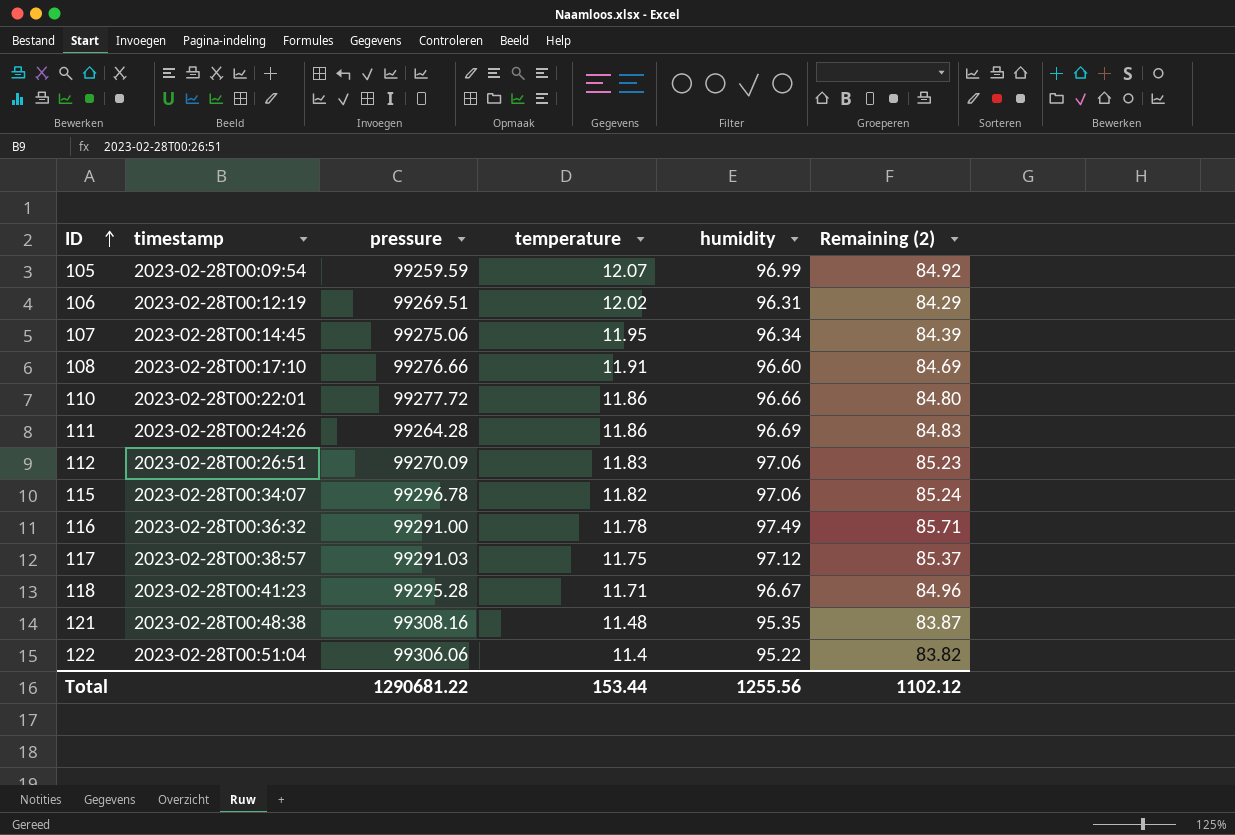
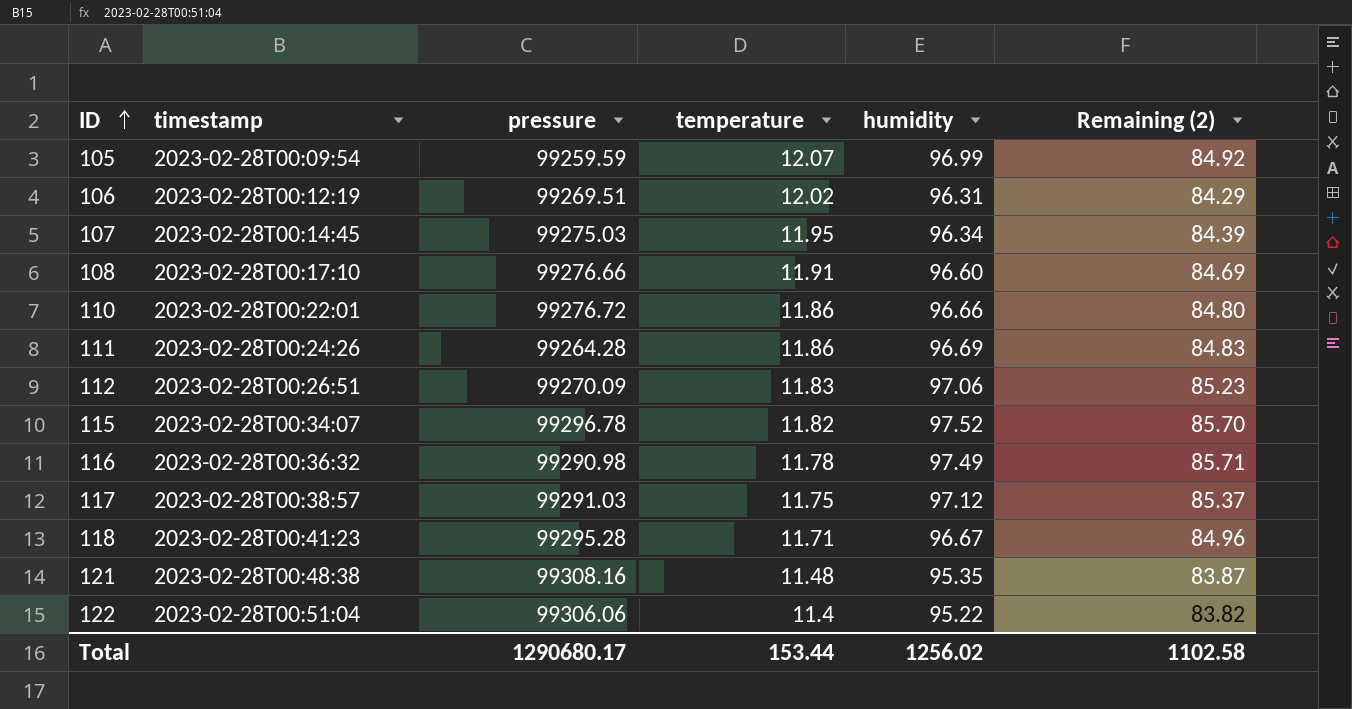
107 | pressure: 99275.06 -> 99275.03
110 | pressure: 99277.72 -> 99276.72
115 | humidity: 97.06 -> 97.52
115 | Remaining (2): 85.24 -> 85.70
116 | pressure: 99291.00 -> 99290.98
Total | pressure: 1290681.22 -> 1290680.17
Total | humidity: 1255.56 -> 1256.02
Total | Remaining (2): 1102.12 -> 1102.58

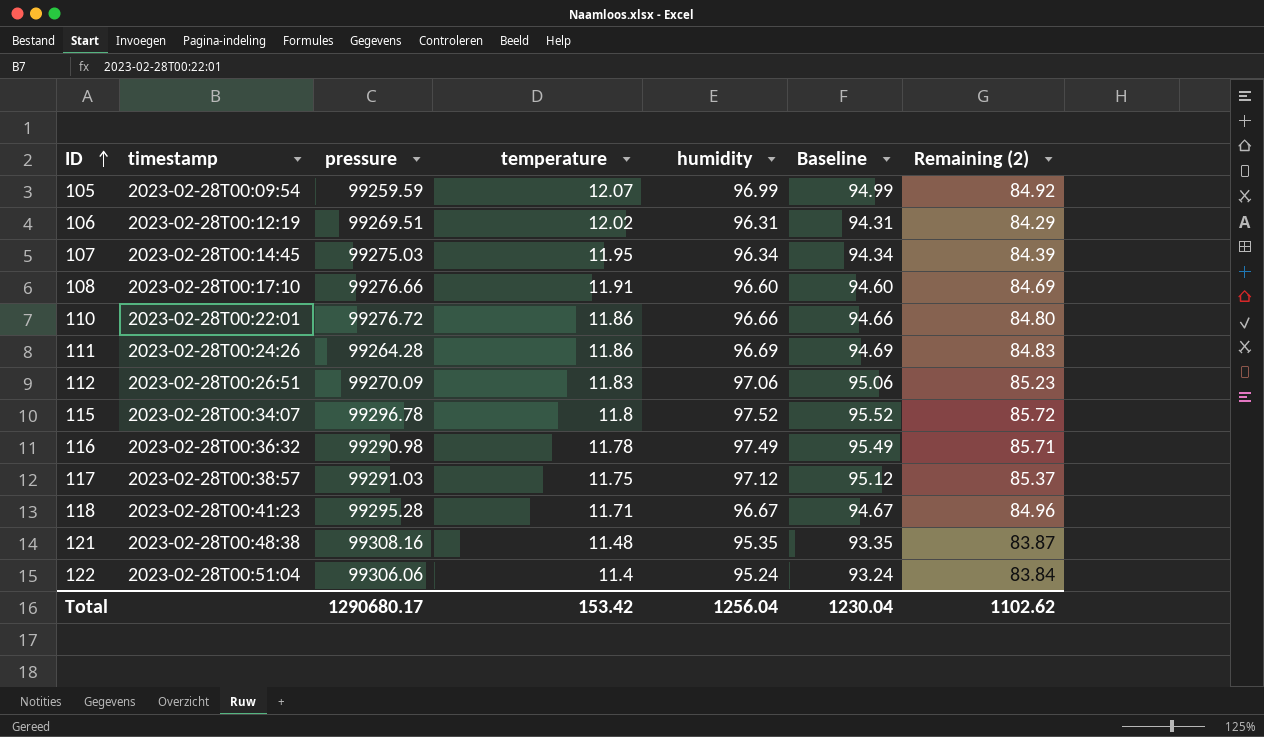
column Baseline | formula: none -> [humidity] - 2
115 | temperature: 11.82 -> 11.8
115 | Remaining (2): 85.70 -> 85.72
122 | humidity: 95.22 -> 95.24
122 | Remaining (2): 83.82 -> 83.84
Total | temperature: 153.44 -> 153.42
Total | humidity: 1256.02 -> 1256.04
Total | Remaining (2): 1102.58 -> 1102.62

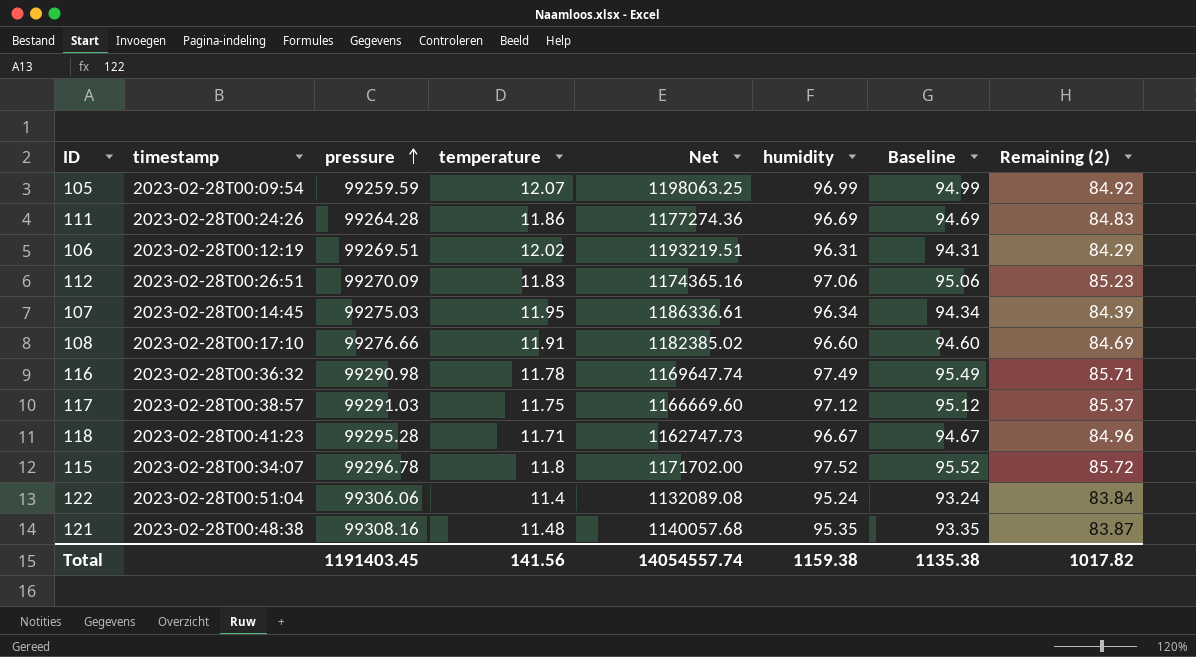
row order: ID ascending -> pressure ascending
column Net | formula: none -> [pressure] * [temperature]
row 110: 2023-02-28T00:22:01 | 99276.72 | 11.86 | 96.66 | 94.66 | 84.80 -> none
Total | pressure: 1290680.17 -> 1191403.45
Total | temperature: 153.42 -> 141.56
Total | humidity: 1256.04 -> 1159.38
Total | Baseline: 1230.04 -> 1135.38
Total | Remaining (2): 1102.62 -> 1017.82

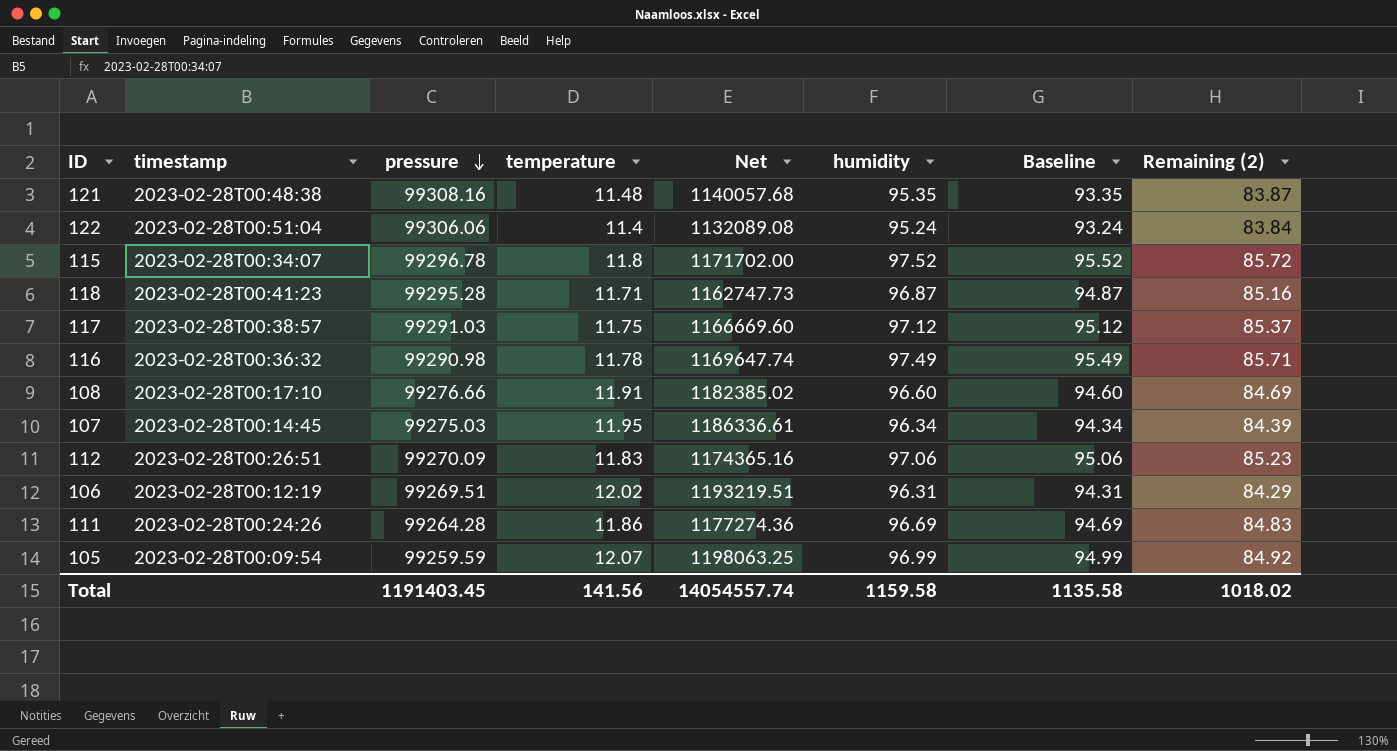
row order: pressure ascending -> pressure descending
118 | humidity: 96.67 -> 96.87
118 | Baseline: 94.67 -> 94.87
118 | Remaining (2): 84.96 -> 85.16
Total | humidity: 1159.38 -> 1159.58
Total | Baseline: 1135.38 -> 1135.58
Total | Remaining (2): 1017.82 -> 1018.02

